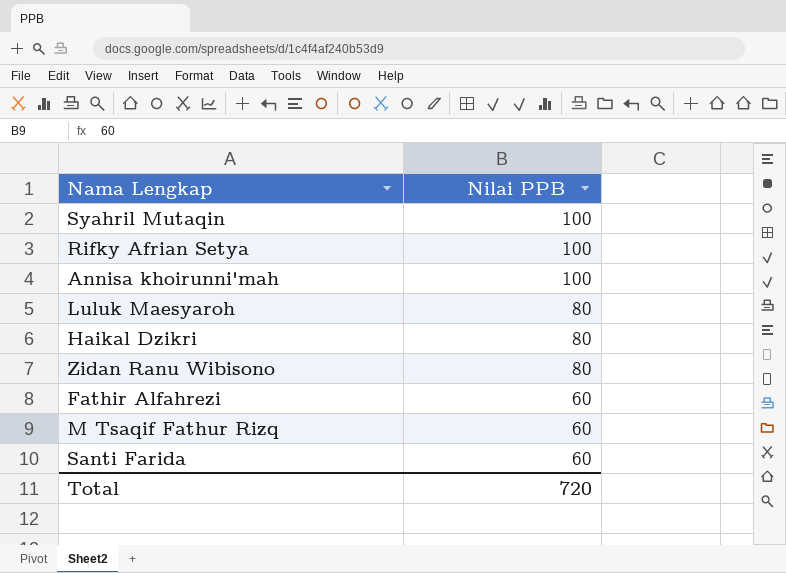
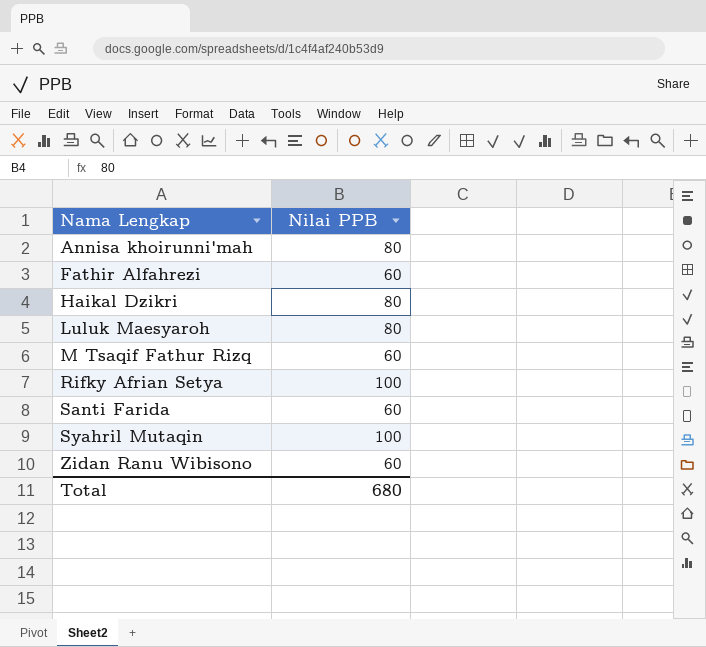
row order: Nilai PPB descending -> Nama Lengkap ascending
Annisa khoirunni'mah | Nilai PPB: 100 -> 80
Zidan Ranu Wibisono | Nilai PPB: 80 -> 60
Total | Nilai PPB: 720 -> 680

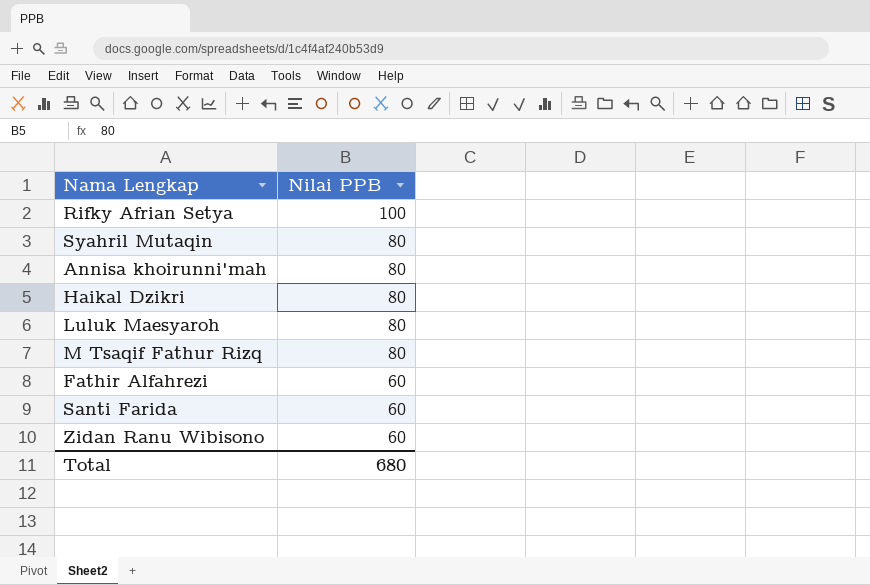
row order: Nama Lengkap ascending -> Nilai PPB descending
Syahril Mutaqin | Nilai PPB: 100 -> 80
M Tsaqif Fathur Rizq | Nilai PPB: 60 -> 80

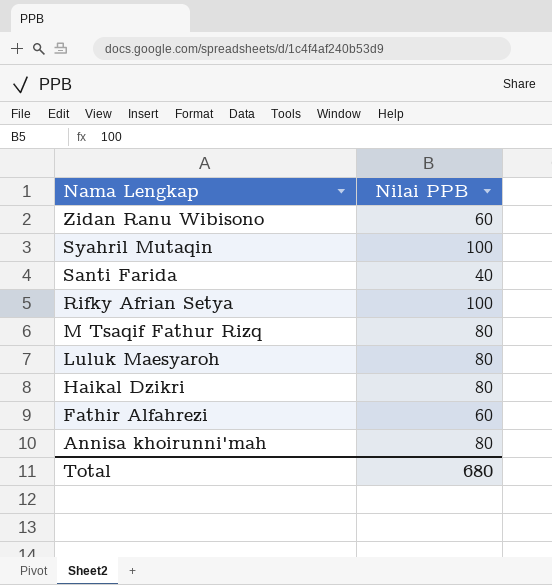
row order: Nilai PPB descending -> Nama Lengkap descending
Syahril Mutaqin | Nilai PPB: 80 -> 100
Santi Farida | Nilai PPB: 60 -> 40

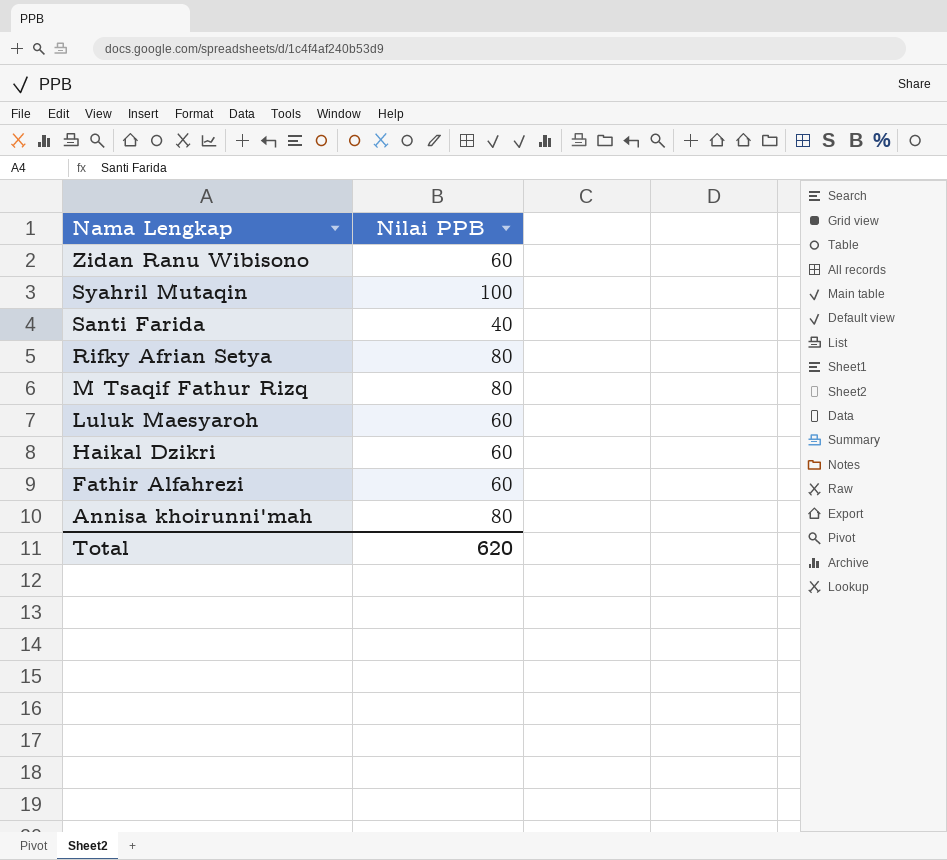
Rifky Afrian Setya | Nilai PPB: 100 -> 80
Luluk Maesyaroh | Nilai PPB: 80 -> 60
Haikal Dzikri | Nilai PPB: 80 -> 60
Total | Nilai PPB: 680 -> 620

